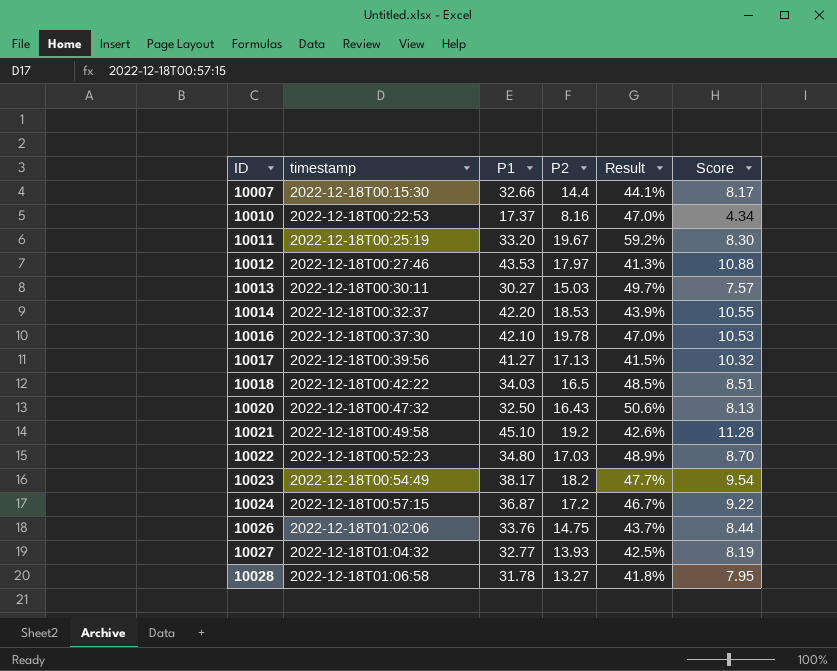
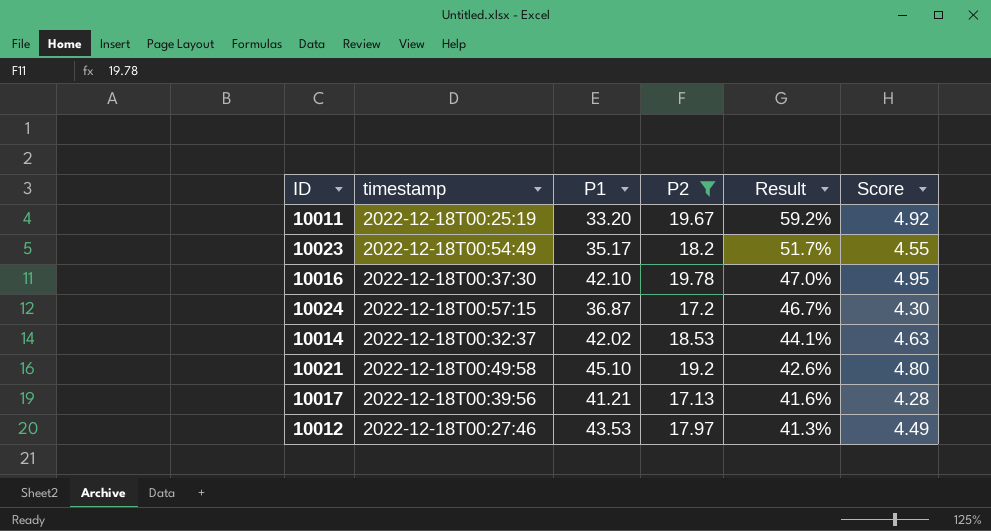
filter: none -> P2 >= 17.13
row order: ID ascending -> Result descending
column Score | formula: [P1] * 0.25 -> [P2] * 0.25
10023 | P1: 38.17 -> 35.17
10023 | Result: 47.7% -> 51.7%
10014 | P1: 42.20 -> 42.02
10014 | Result: 43.9% -> 44.1%
10017 | P1: 41.27 -> 41.21
10017 | Result: 41.5% -> 41.6%

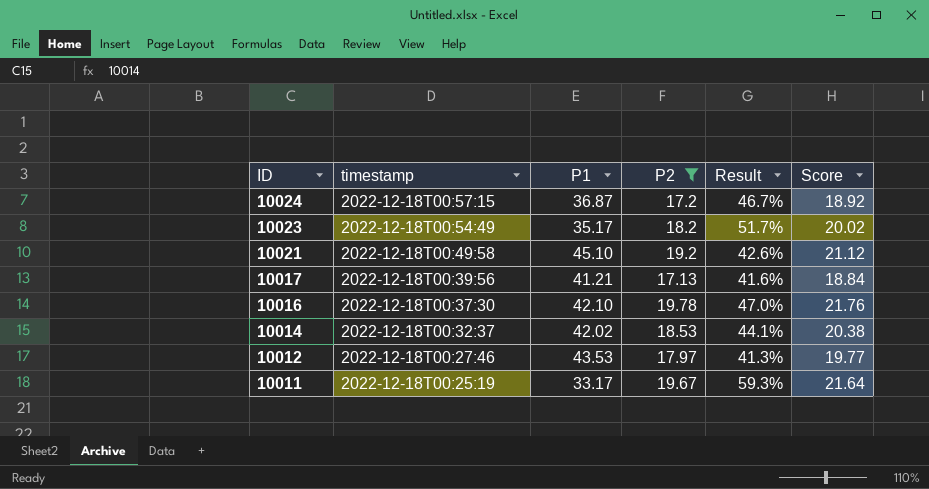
row order: Result descending -> ID descending
column Score | formula: [P2] * 0.25 -> [P2] * 1.1
10011 | P1: 33.20 -> 33.17
10011 | Result: 59.2% -> 59.3%

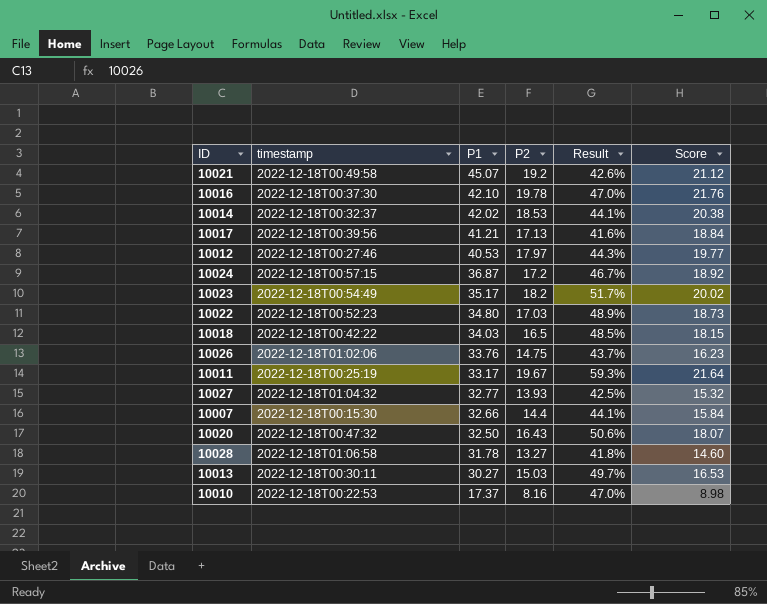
filter: P2 >= 17.13 -> none
row order: ID descending -> P1 descending
10021 | P1: 45.10 -> 45.07
10012 | P1: 43.53 -> 40.53
10012 | Result: 41.3% -> 44.3%

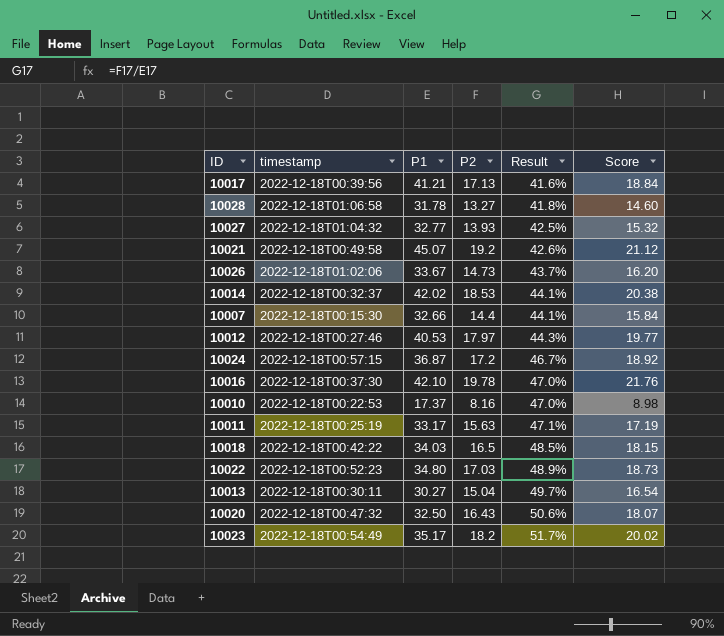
row order: P1 descending -> Result ascending
10026 | P1: 33.76 -> 33.67
10026 | P2: 14.75 -> 14.73
10026 | Score: 16.23 -> 16.20
10011 | P2: 19.67 -> 15.63
10011 | Result: 59.3% -> 47.1%
10011 | Score: 21.64 -> 17.19
10013 | P2: 15.03 -> 15.04
10013 | Score: 16.53 -> 16.54

